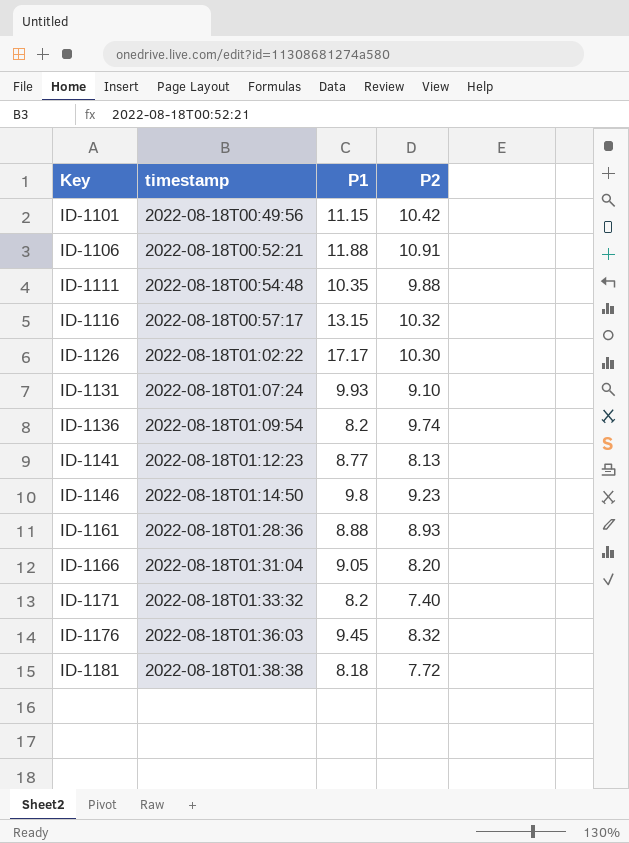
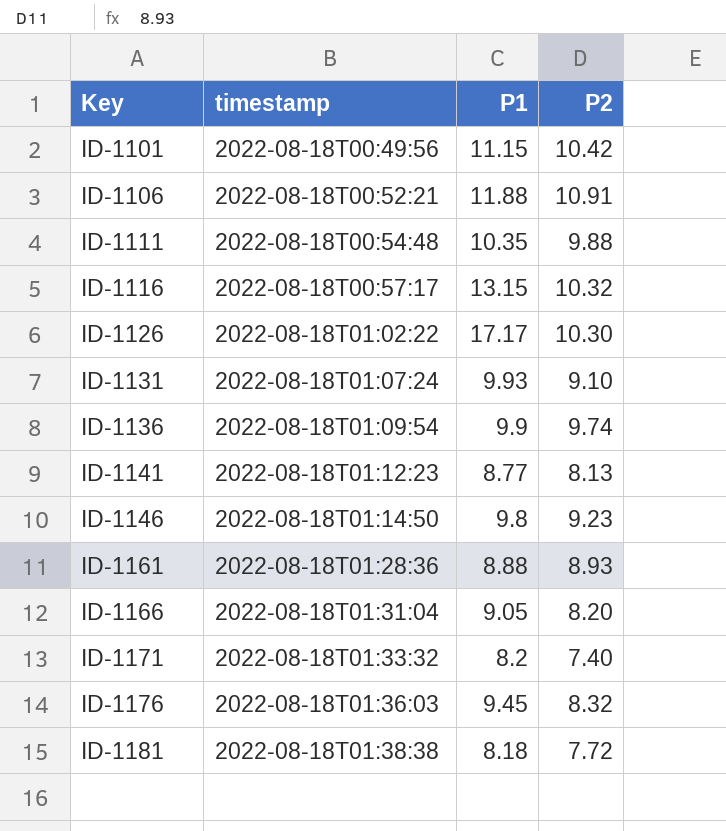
ID-1136 | P1: 8.2 -> 9.9

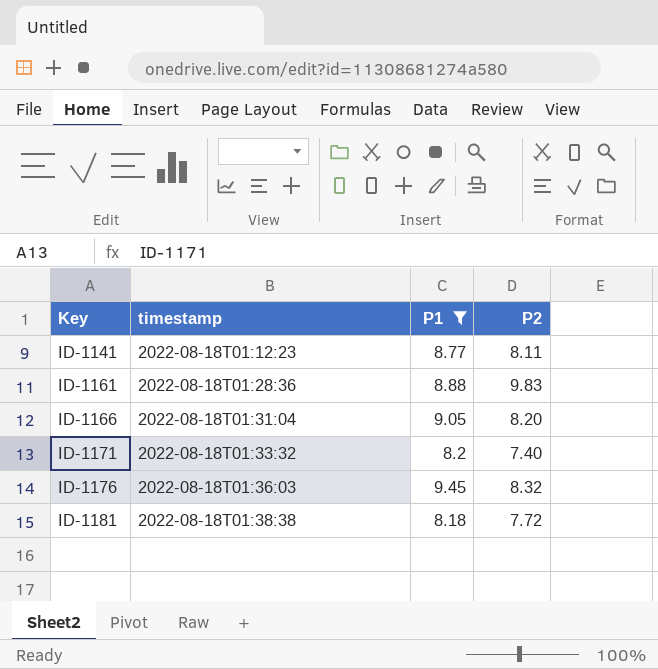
filter: none -> P1 <= 9.45
ID-1141 | P2: 8.13 -> 8.11
ID-1161 | P2: 8.93 -> 9.83

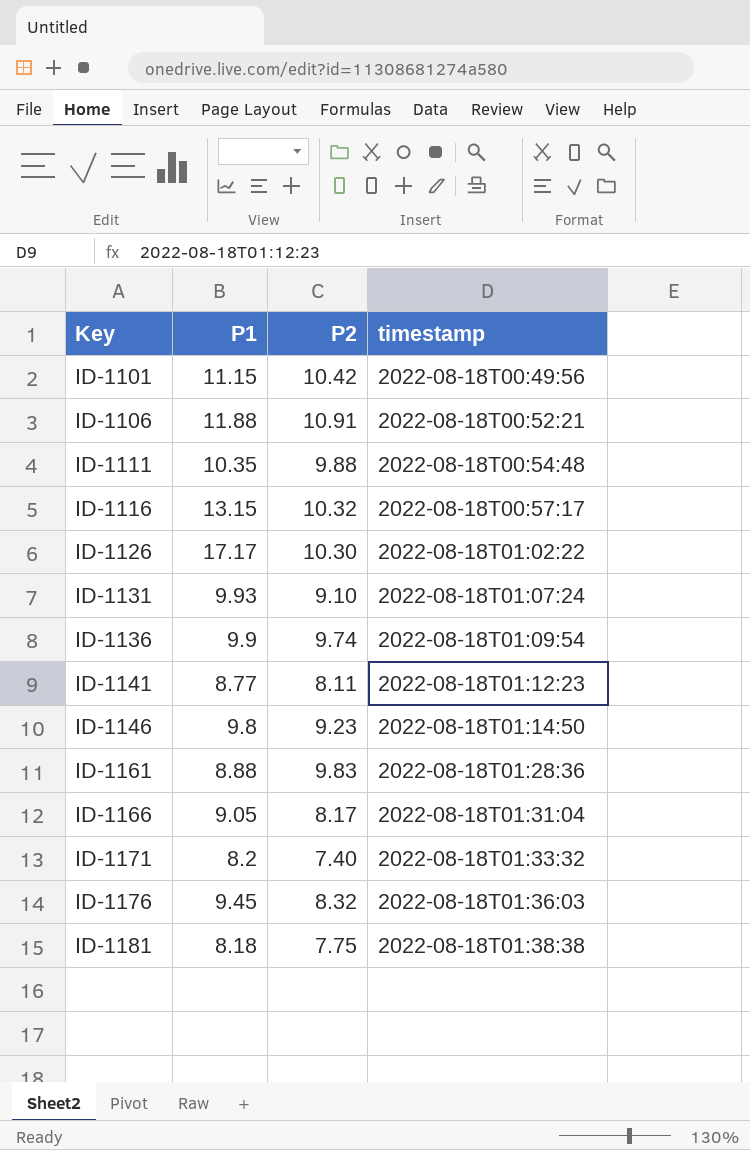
filter: P1 <= 9.45 -> none
column timestamp | position: 2 -> 4
ID-1166 | P2: 8.20 -> 8.17
ID-1181 | P2: 7.72 -> 7.75

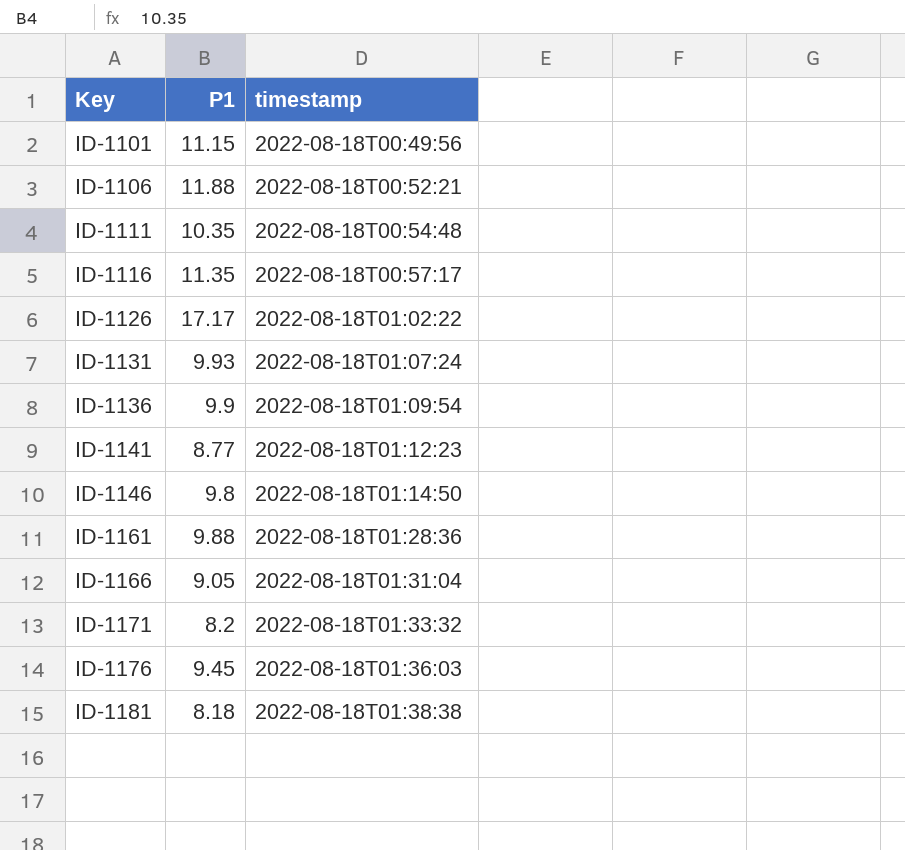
column P2 | position: 3 -> none
ID-1116 | P1: 13.15 -> 11.35
ID-1161 | P1: 8.88 -> 9.88

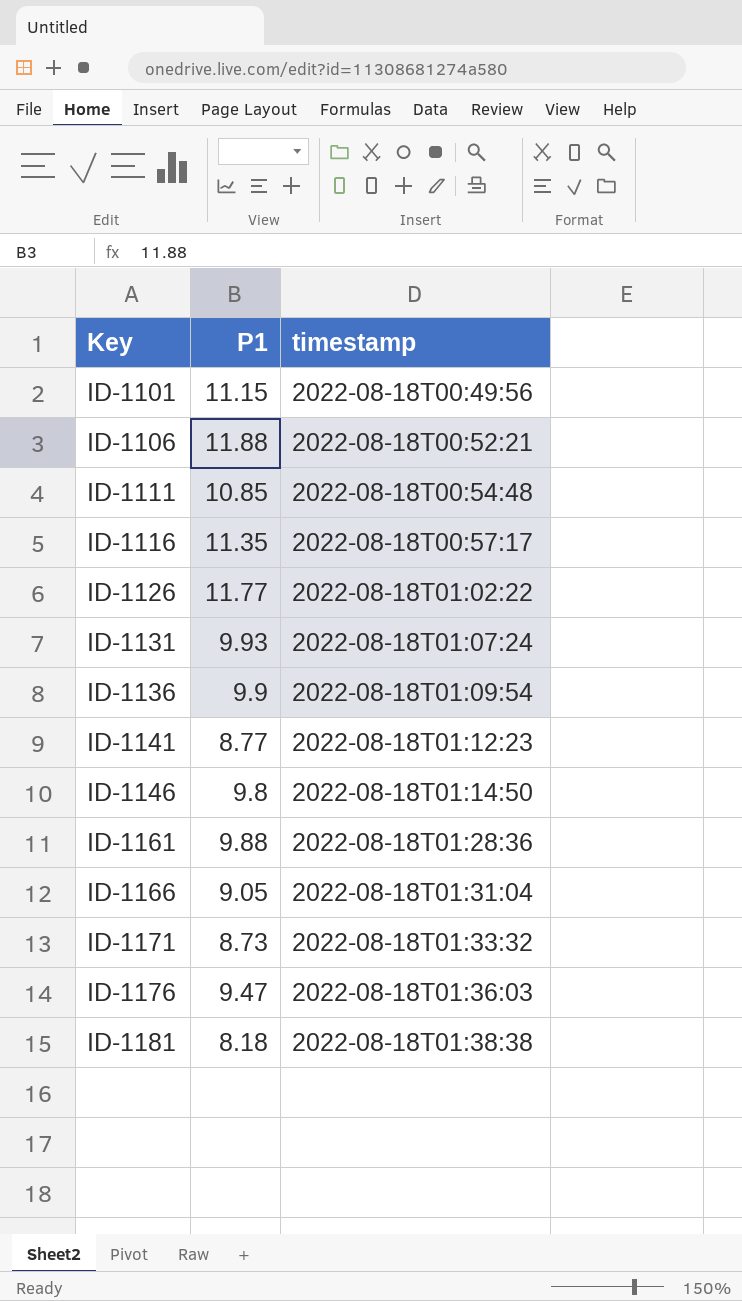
ID-1111 | P1: 10.35 -> 10.85
ID-1126 | P1: 17.17 -> 11.77
ID-1171 | P1: 8.2 -> 8.73
ID-1176 | P1: 9.45 -> 9.47

